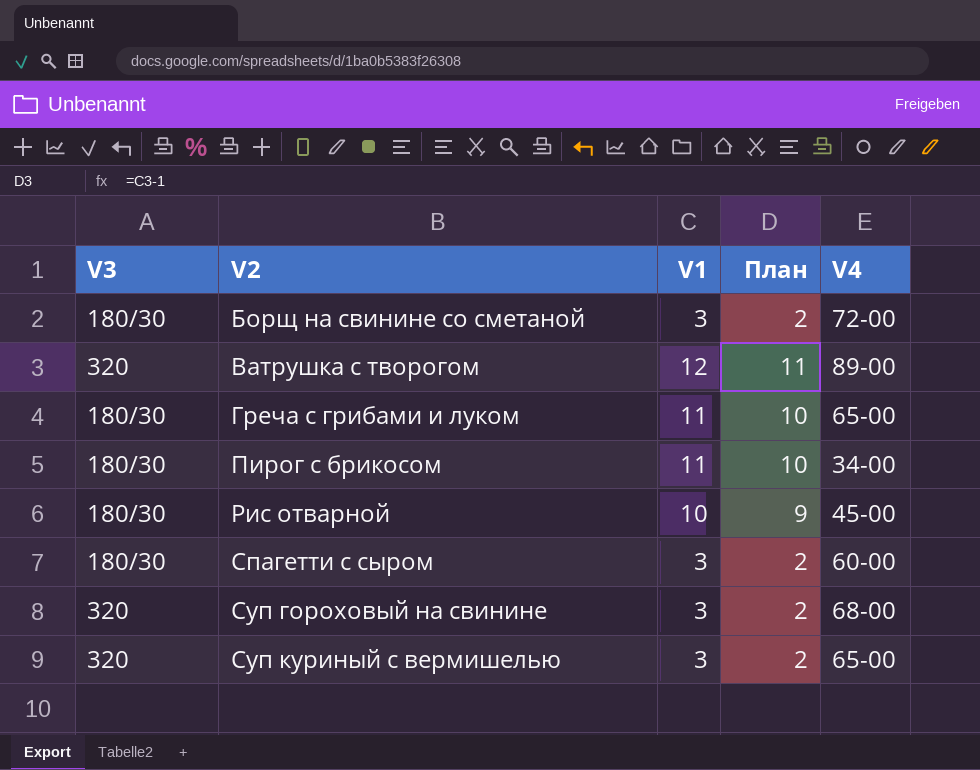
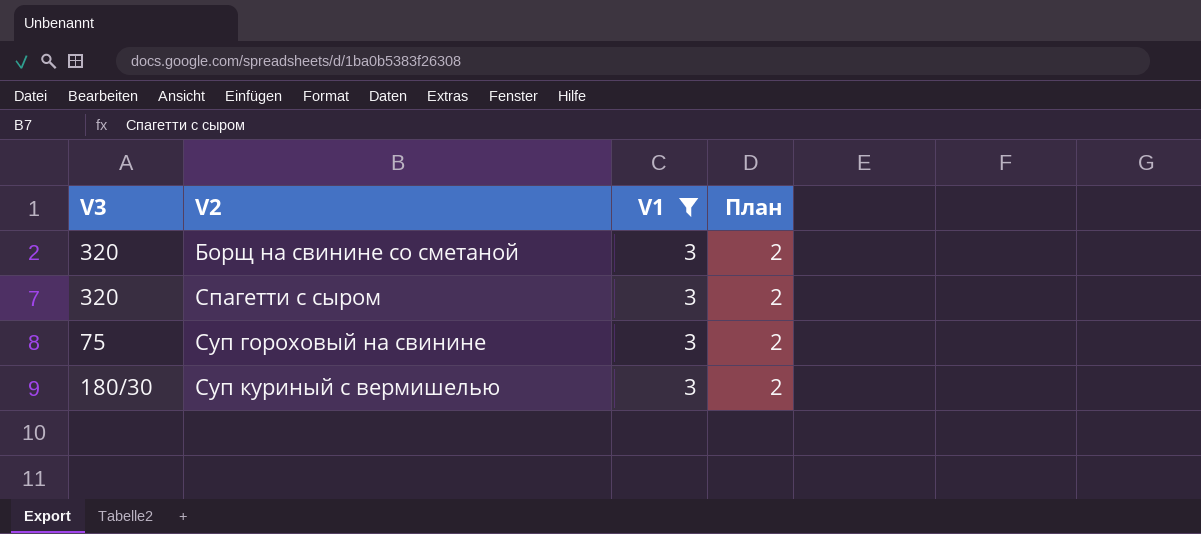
filter: none -> V1 = 3
column V4 | position: 5 -> none
Борщ на свинине со сметаной | V3: 180/30 -> 320
Спагетти с сыром | V3: 180/30 -> 320
Суп гороховый на свинине | V3: 320 -> 75
Суп куриный с вермишелью | V3: 320 -> 180/30

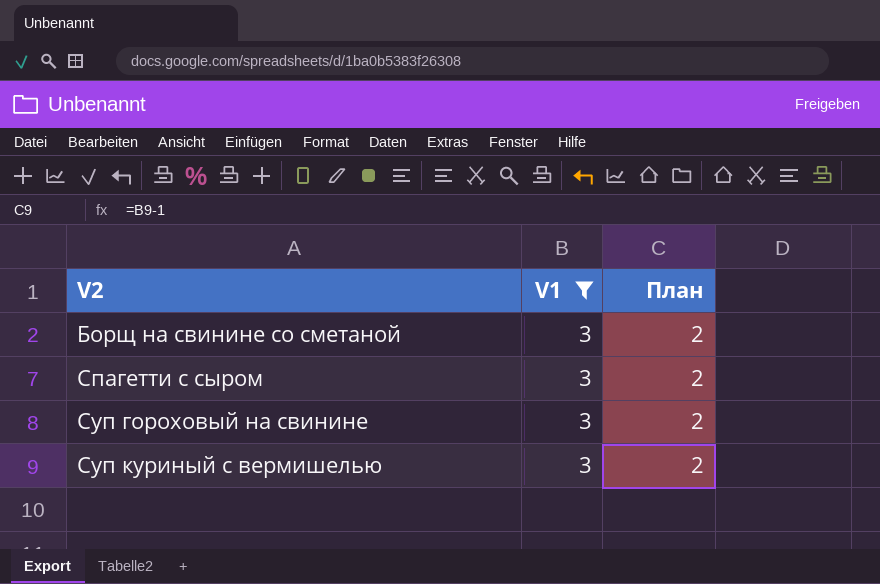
column V3 | position: 1 -> none

